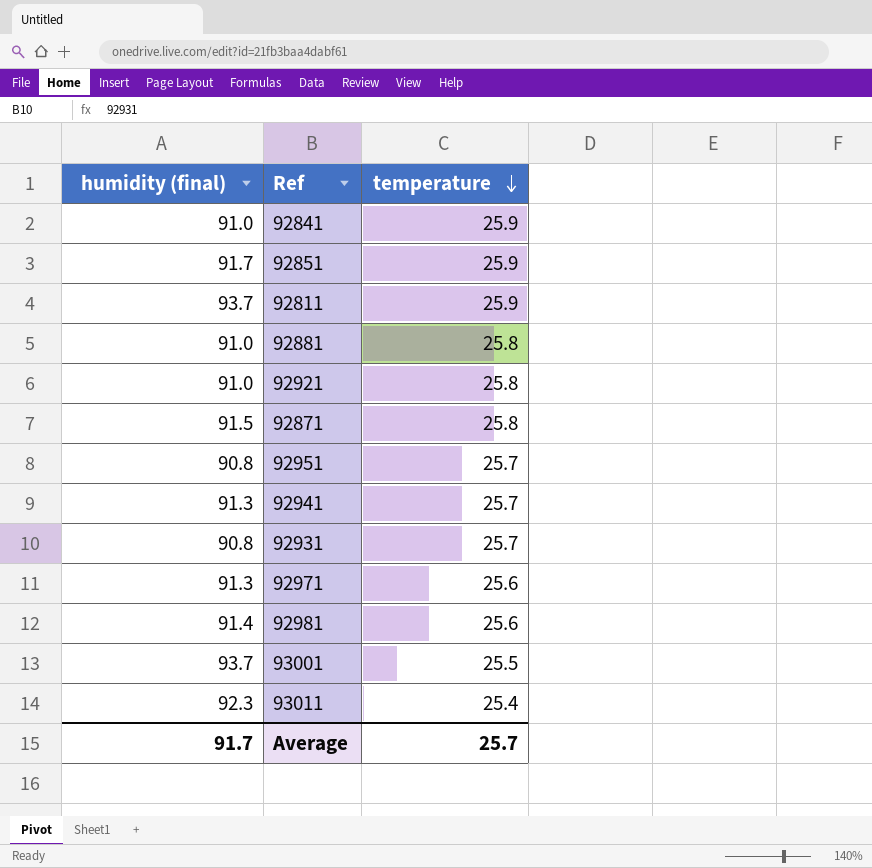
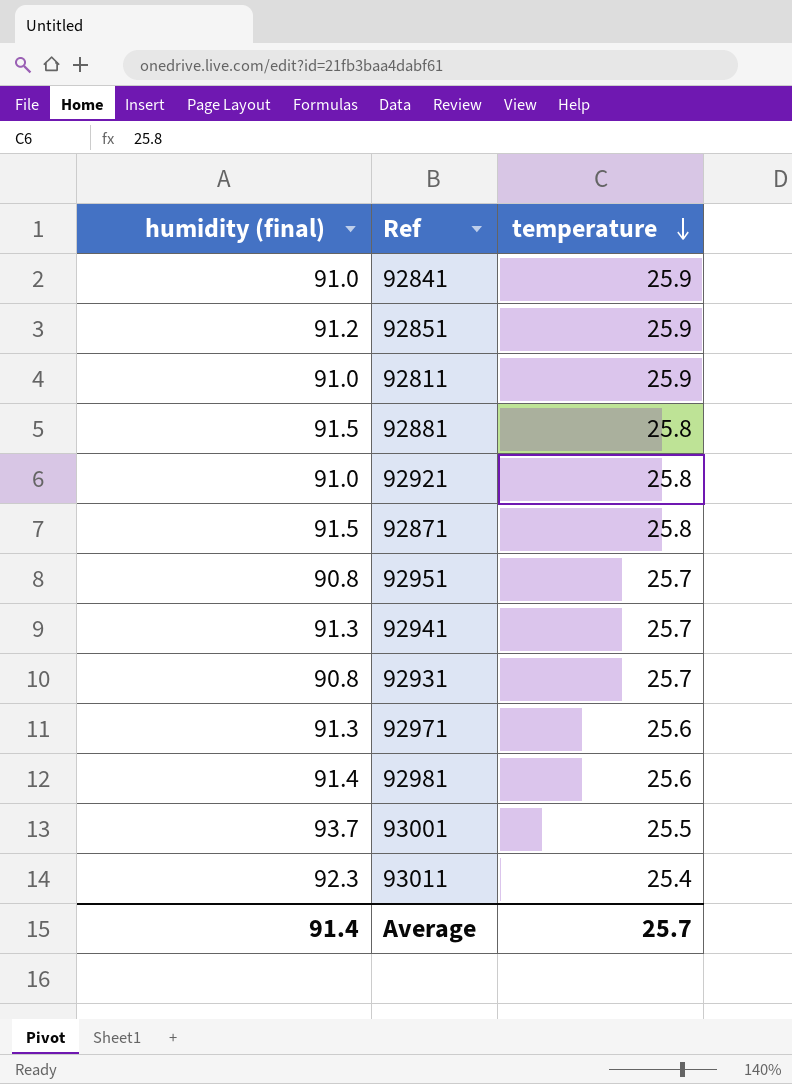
92851 | humidity (final): 91.7 -> 91.2
92811 | humidity (final): 93.7 -> 91.0
92881 | humidity (final): 91.0 -> 91.5
Average | humidity (final): 91.7 -> 91.4

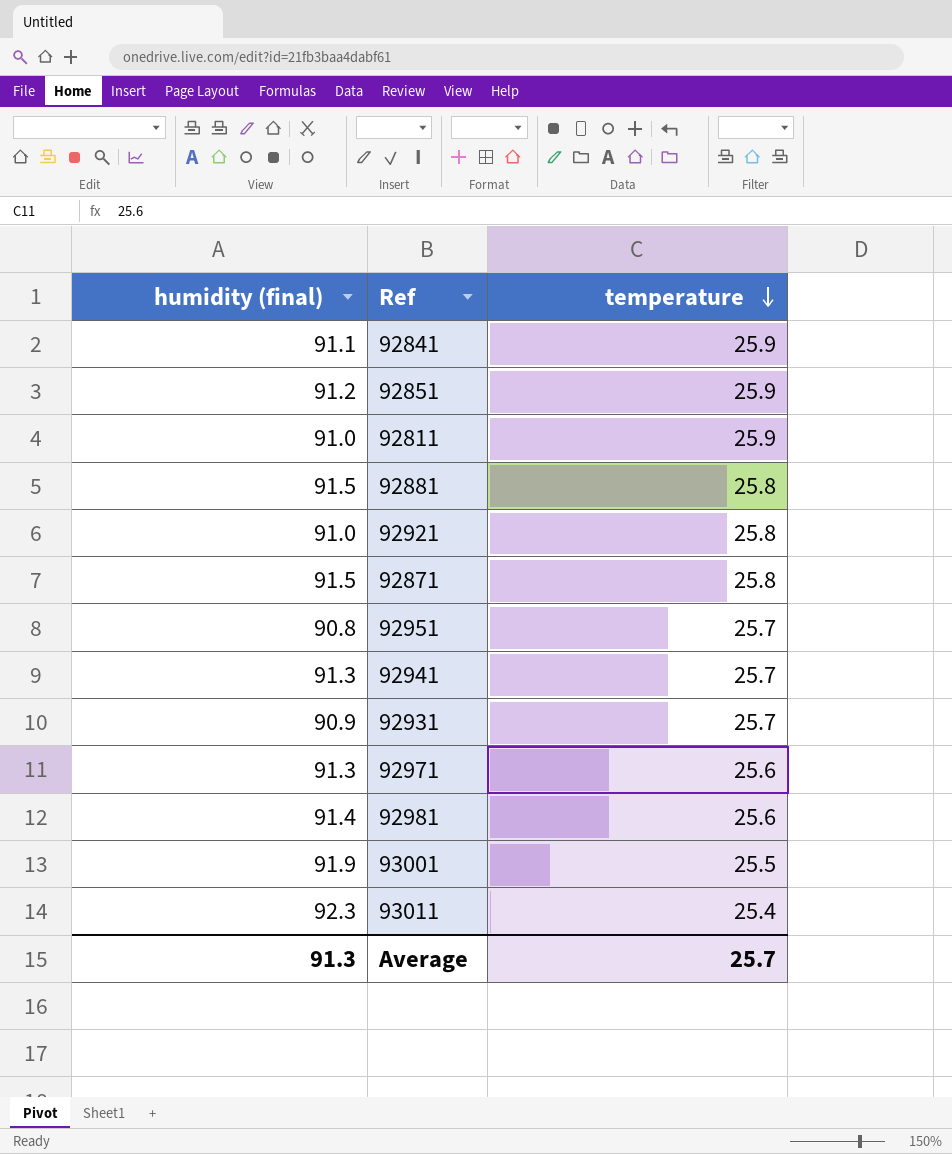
92841 | humidity (final): 91.0 -> 91.1
92931 | humidity (final): 90.8 -> 90.9
93001 | humidity (final): 93.7 -> 91.9
Average | humidity (final): 91.4 -> 91.3

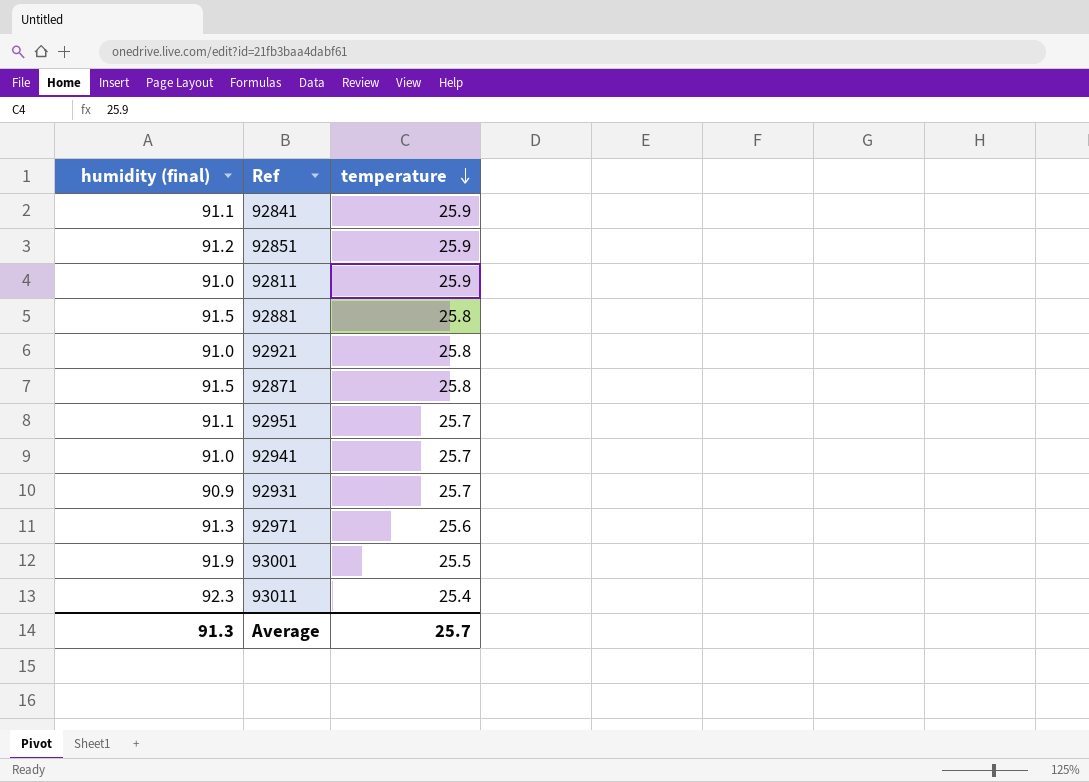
row 92981: 91.4 | 25.6 -> none
92951 | humidity (final): 90.8 -> 91.1
92941 | humidity (final): 91.3 -> 91.0

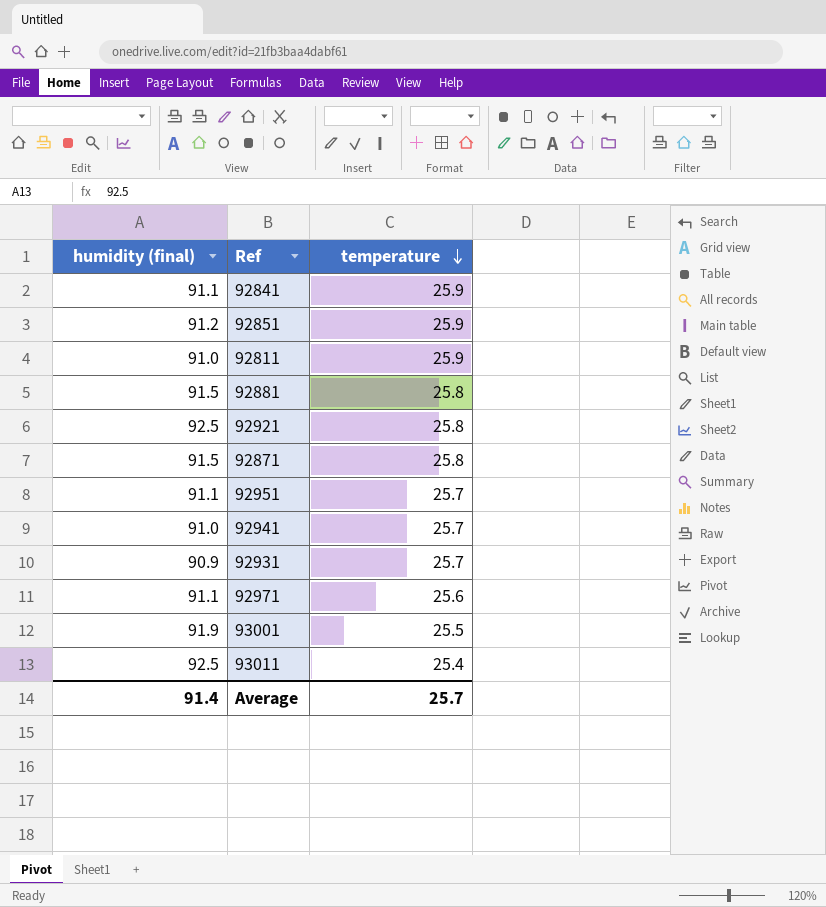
92921 | humidity (final): 91.0 -> 92.5
92971 | humidity (final): 91.3 -> 91.1
93011 | humidity (final): 92.3 -> 92.5
Average | humidity (final): 91.3 -> 91.4

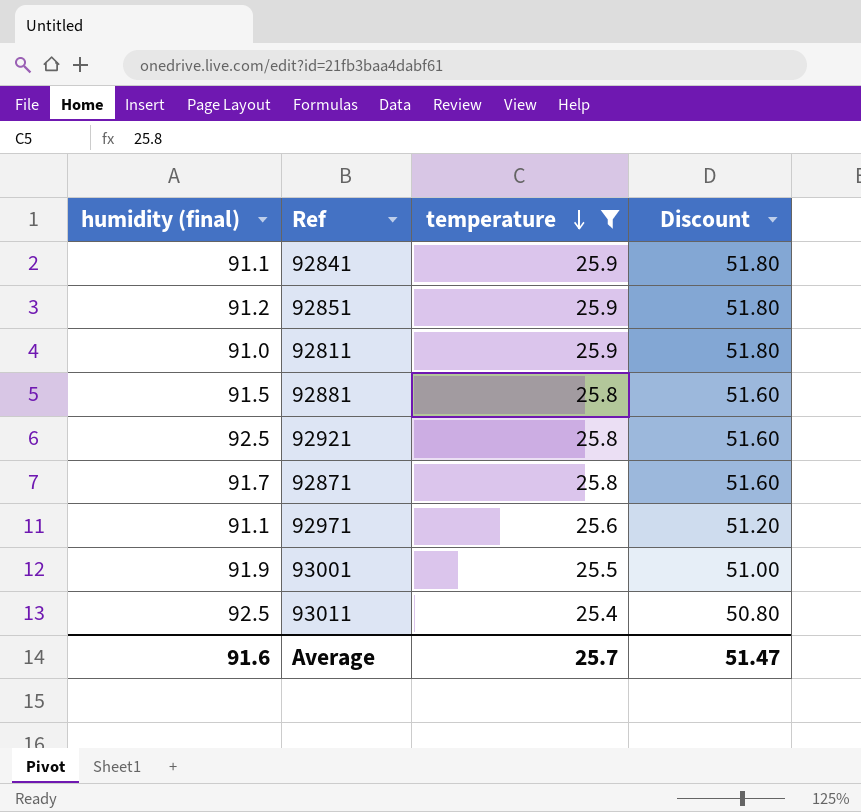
filter: none -> temperature != 25.7
column Discount | formula: none -> [temperature] * 2
92871 | humidity (final): 91.5 -> 91.7
Average | humidity (final): 91.4 -> 91.6

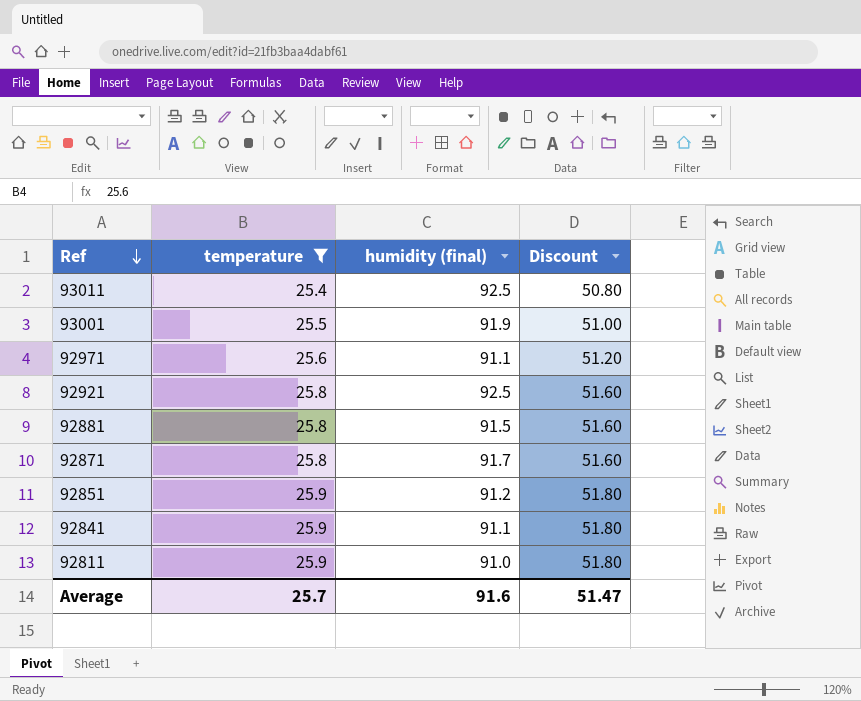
row order: temperature descending -> Ref descending
column humidity (final) | position: 1 -> 3

